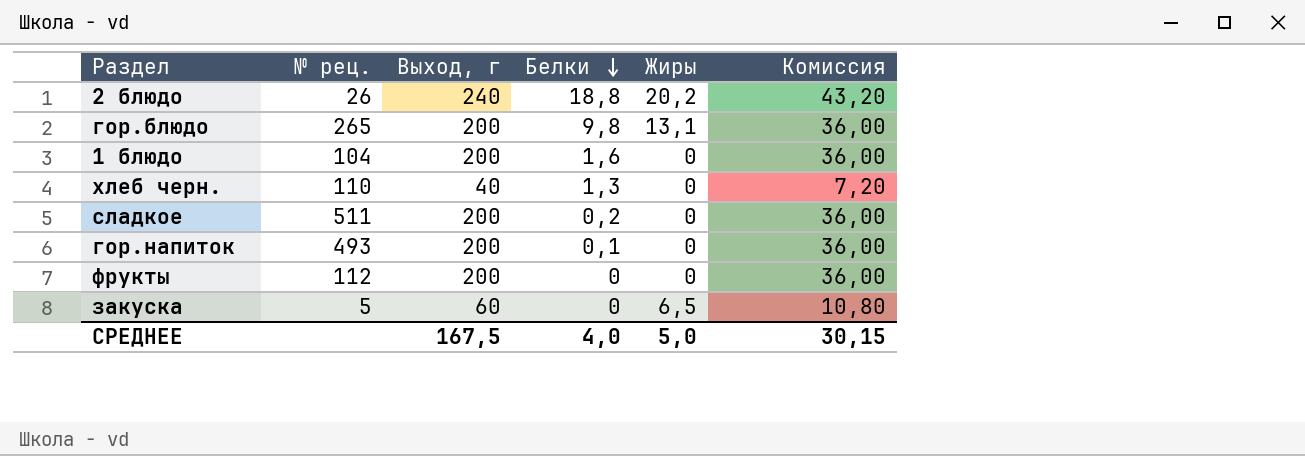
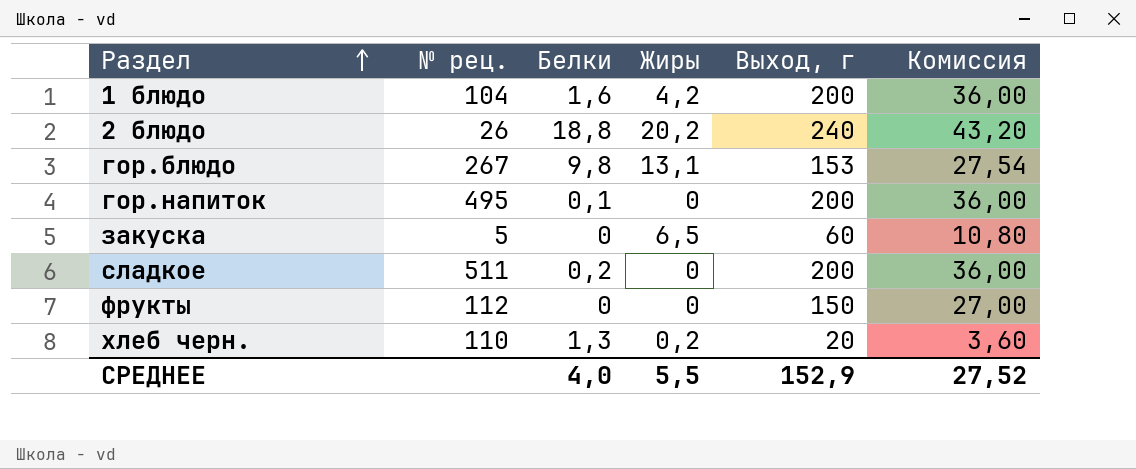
row order: Белки descending -> Раздел ascending
column Выход, г | position: 3 -> 5
1 блюдо | Жиры: 0 -> 4,2
гор.блюдо | № рец.: 265 -> 267
гор.блюдо | Выход, г: 200 -> 153
гор.блюдо | Комиссия: 36,00 -> 27,54
гор.напиток | № рец.: 493 -> 495
фрукты | Выход, г: 200 -> 150
фрукты | Комиссия: 36,00 -> 27,00
хлеб черн. | Жиры: 0 -> 0,2
хлеб черн. | Выход, г: 40 -> 20
хлеб черн. | Комиссия: 7,20 -> 3,60
СРЕДНЕЕ | Жиры: 5,0 -> 5,5
СРЕДНЕЕ | Выход, г: 167,5 -> 152,9
СРЕДНЕЕ | Комиссия: 30,15 -> 27,52

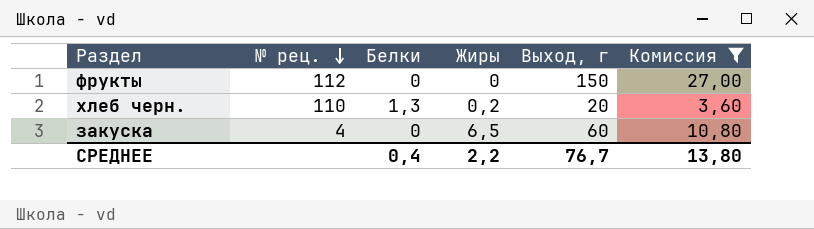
filter: none -> Комиссия <= 27,00
row order: Раздел ascending -> № рец. descending
закуска | № рец.: 5 -> 4
СРЕДНЕЕ | Белки: 4,0 -> 0,4
СРЕДНЕЕ | Жиры: 5,5 -> 2,2
СРЕДНЕЕ | Выход, г: 152,9 -> 76,7
СРЕДНЕЕ | Комиссия: 27,52 -> 13,80

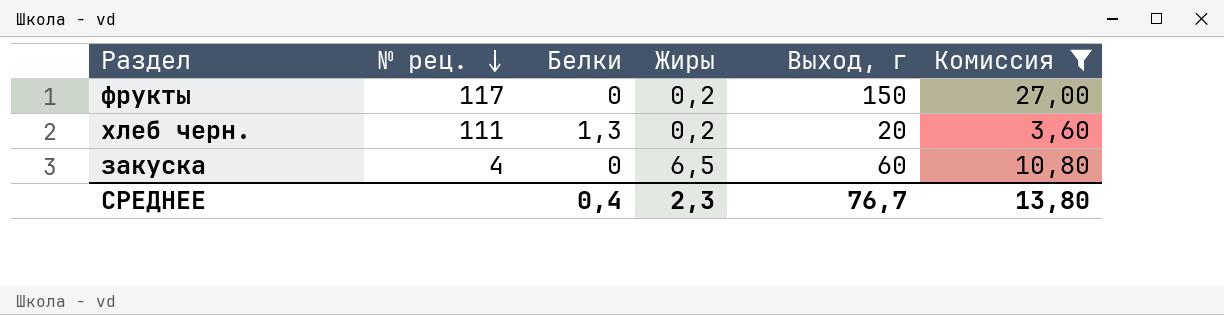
фрукты | № рец.: 112 -> 117
фрукты | Жиры: 0 -> 0,2
хлеб черн. | № рец.: 110 -> 111
СРЕДНЕЕ | Жиры: 2,2 -> 2,3

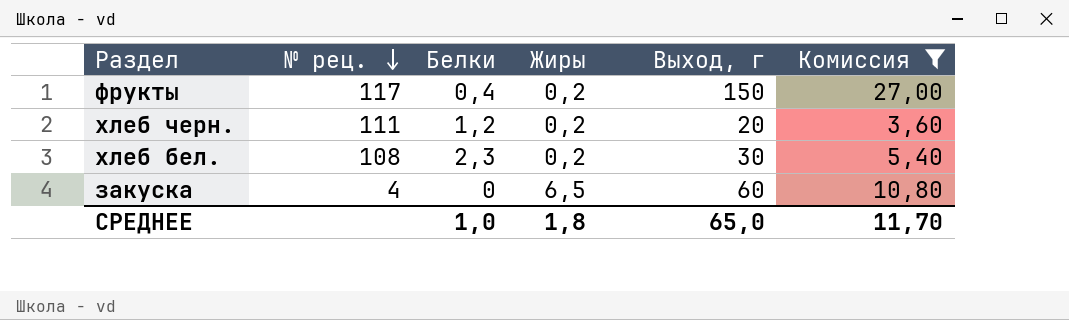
фрукты | Белки: 0 -> 0,4
хлеб черн. | Белки: 1,3 -> 1,2
row хлеб бел.: none -> 108 | 2,3 | 0,2 | 30 | 5,40
СРЕДНЕЕ | Белки: 0,4 -> 1,0
СРЕДНЕЕ | Жиры: 2,3 -> 1,8
СРЕДНЕЕ | Выход, г: 76,7 -> 65,0
СРЕДНЕЕ | Комиссия: 13,80 -> 11,70

